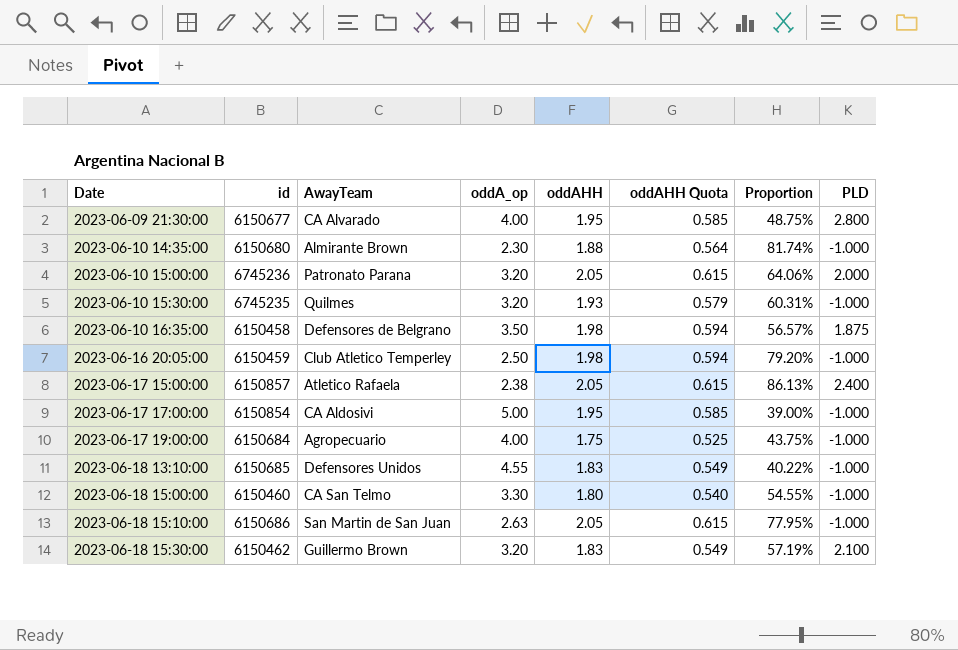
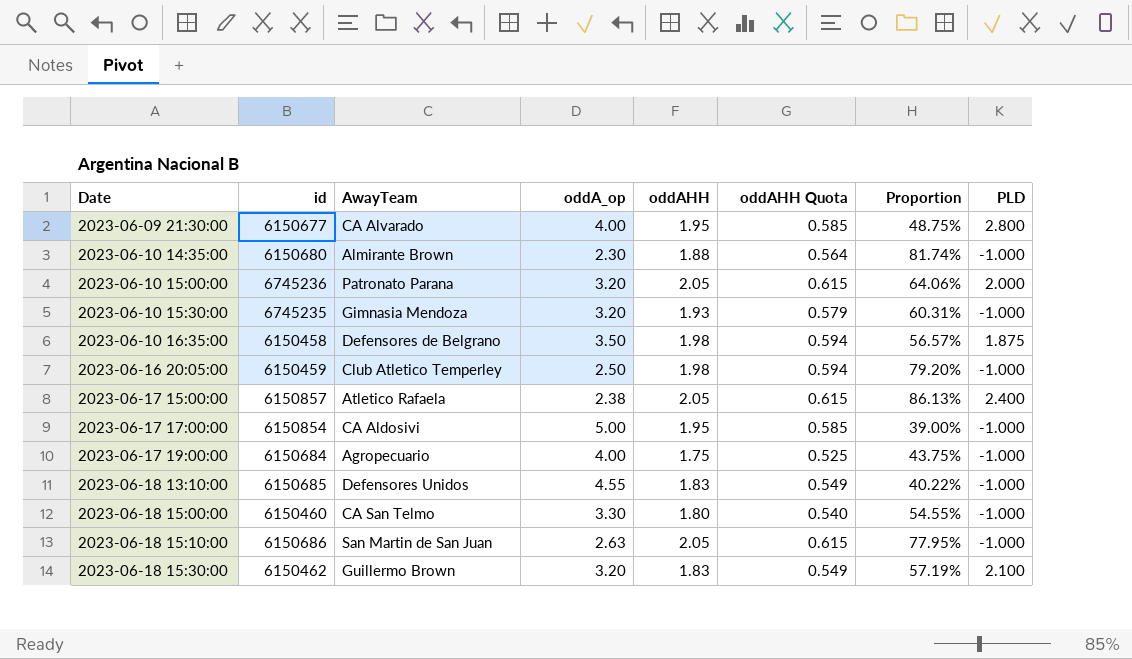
2023-06-10 15:30:00 | AwayTeam: Quilmes -> Gimnasia Mendoza

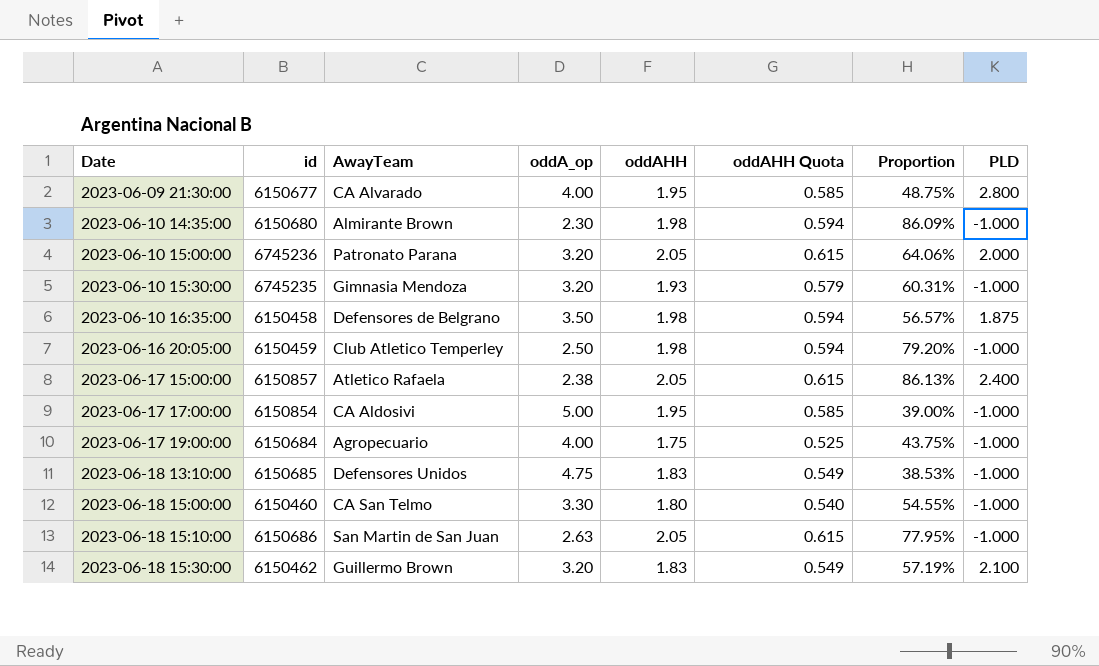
2023-06-10 14:35:00 | oddAHH: 1.88 -> 1.98
2023-06-10 14:35:00 | oddAHH Quota: 0.564 -> 0.594
2023-06-10 14:35:00 | Proportion: 81.74% -> 86.09%
2023-06-18 13:10:00 | oddA_op: 4.55 -> 4.75
2023-06-18 13:10:00 | Proportion: 40.22% -> 38.53%

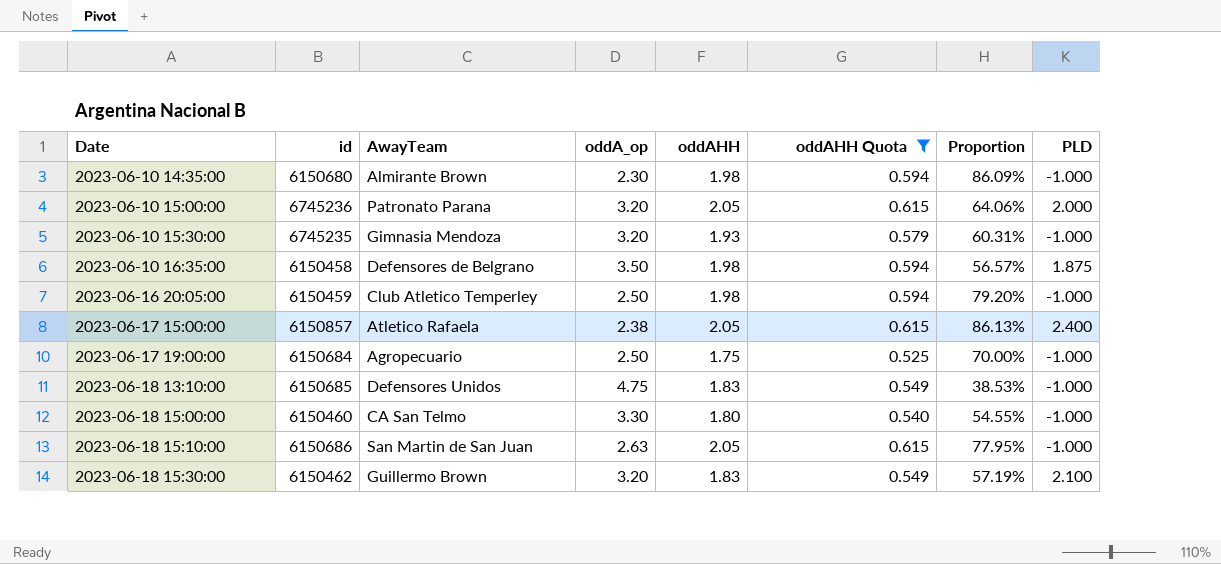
filter: none -> oddAHH Quota != 0.585
2023-06-17 19:00:00 | oddA_op: 4.00 -> 2.50
2023-06-17 19:00:00 | Proportion: 43.75% -> 70.00%

